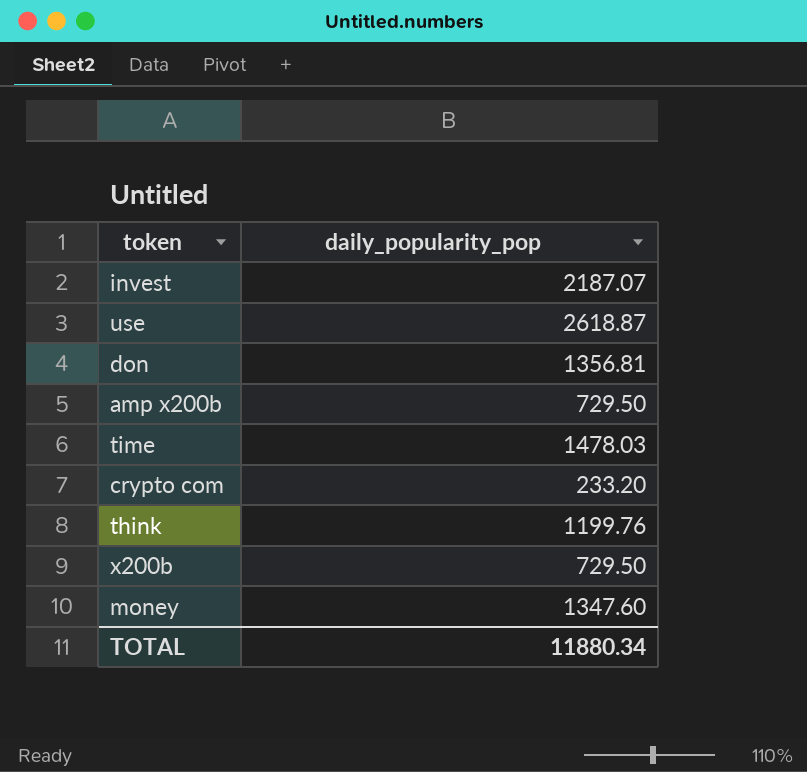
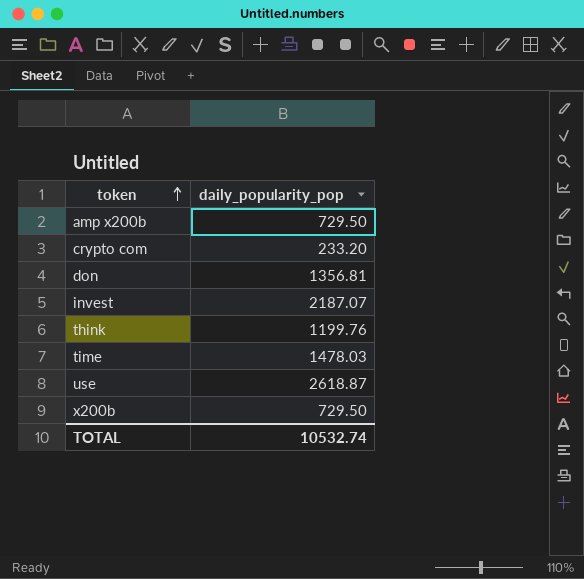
row order: none -> token ascending
row money: 1347.60 -> none
TOTAL | daily_popularity_pop: 11880.34 -> 10532.74

